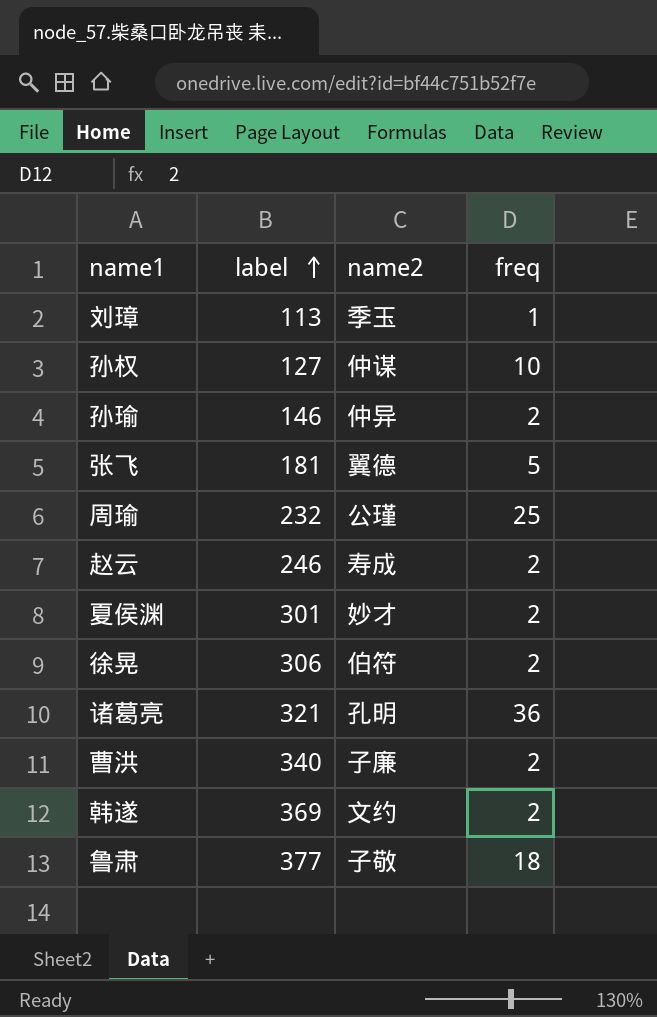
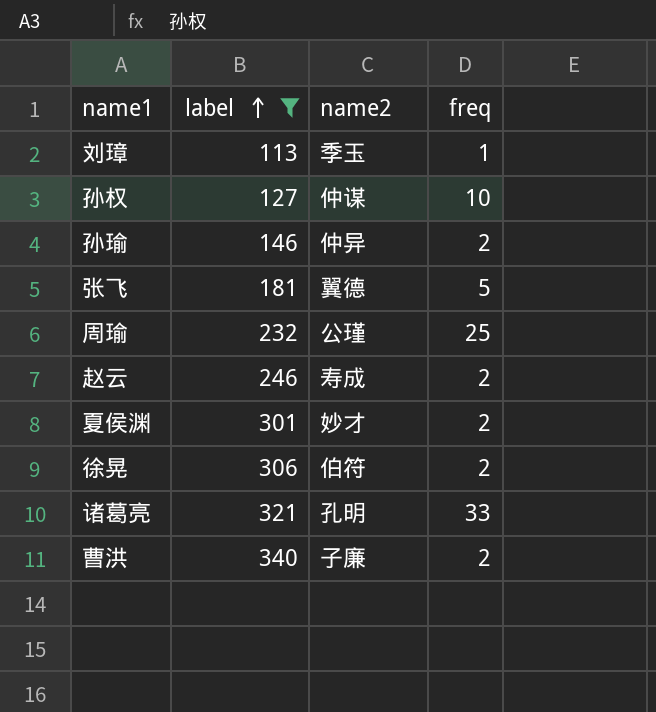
filter: none -> label <= 340
诸葛亮 | freq: 36 -> 33

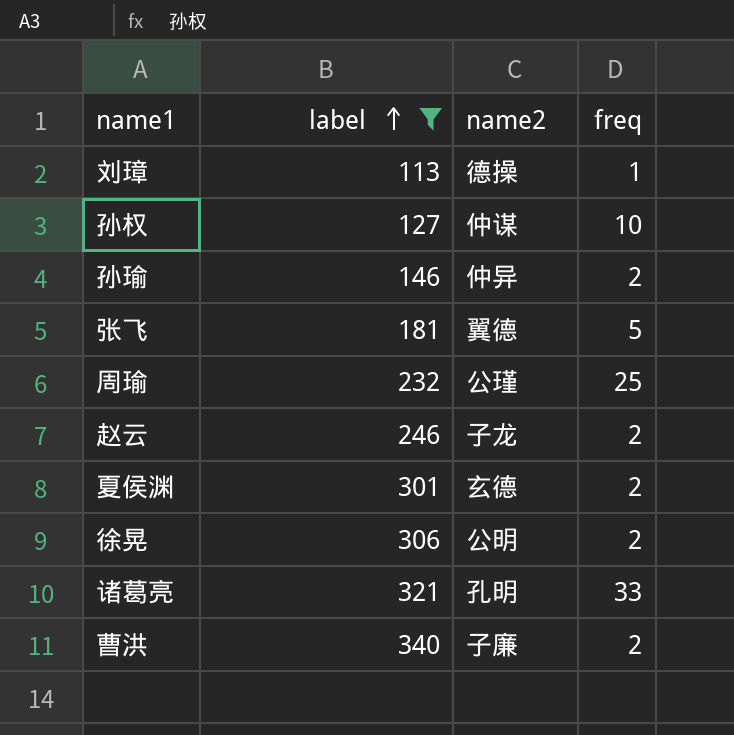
刘璋 | name2: 季玉 -> 德操
赵云 | name2: 寿成 -> 子龙
夏侯渊 | name2: 妙才 -> 玄德
徐晃 | name2: 伯符 -> 公明

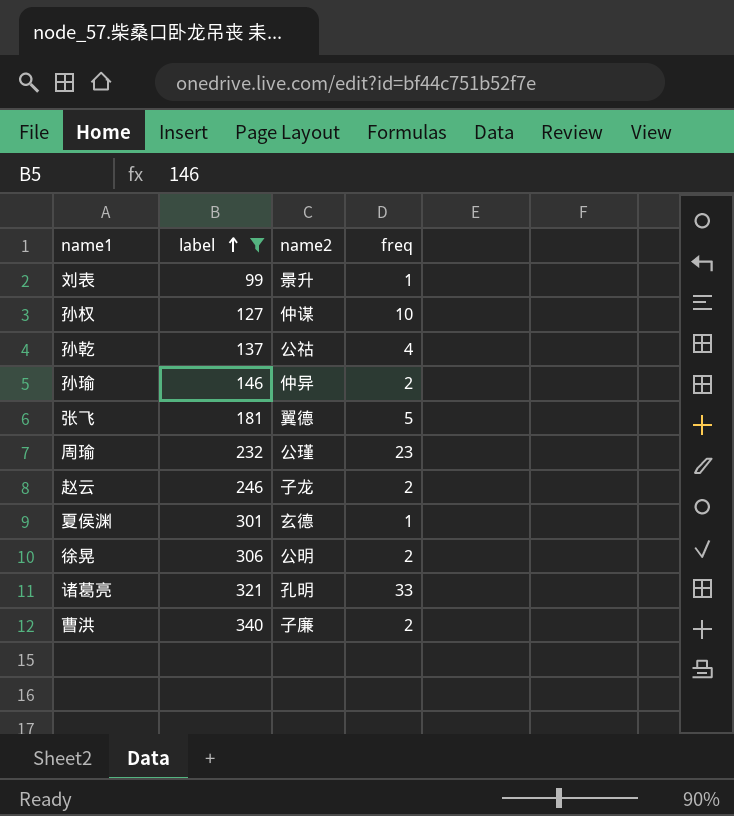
row 刘璋: 113 | 德操 | 1 -> none
row 刘表: none -> 99 | 景升 | 1
row 孙乾: none -> 137 | 公祜 | 4
周瑜 | freq: 25 -> 23
夏侯渊 | freq: 2 -> 1

